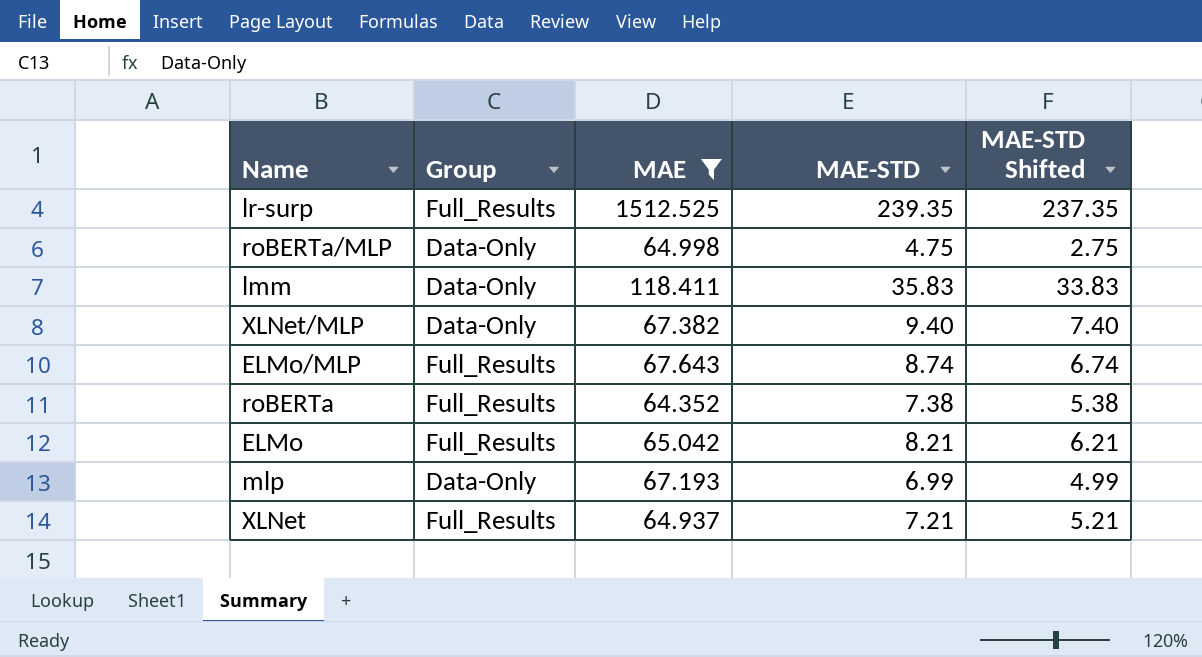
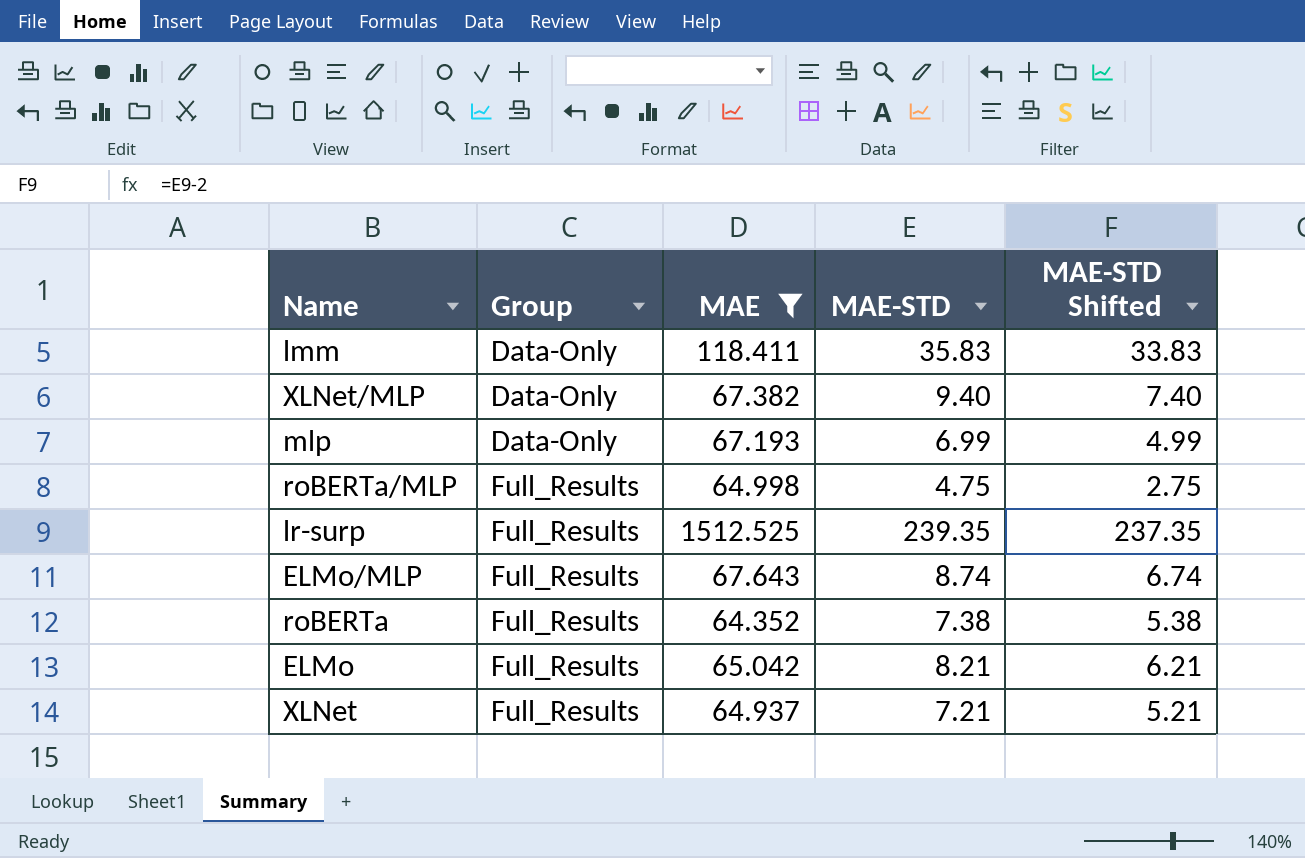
row order: none -> Group ascending
roBERTa/MLP | Group: Data-Only -> Full_Results

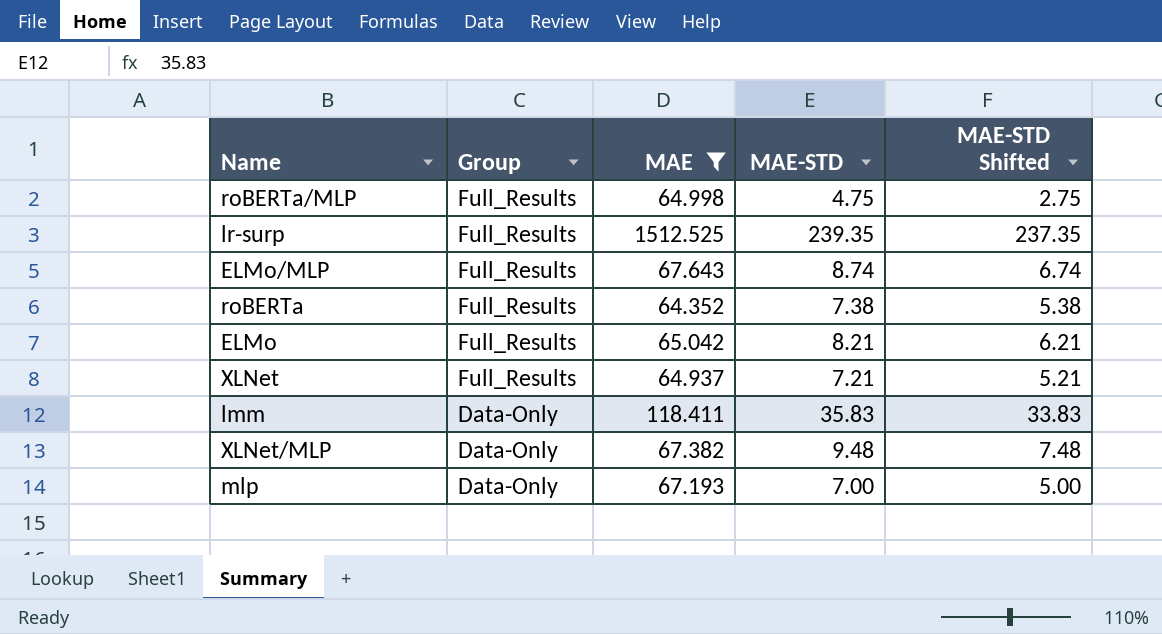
row order: Group ascending -> Group descending
XLNet/MLP | MAE-STD: 9.40 -> 9.48
XLNet/MLP | MAE-STD Shifted: 7.40 -> 7.48
mlp | MAE-STD: 6.99 -> 7.00
mlp | MAE-STD Shifted: 4.99 -> 5.00

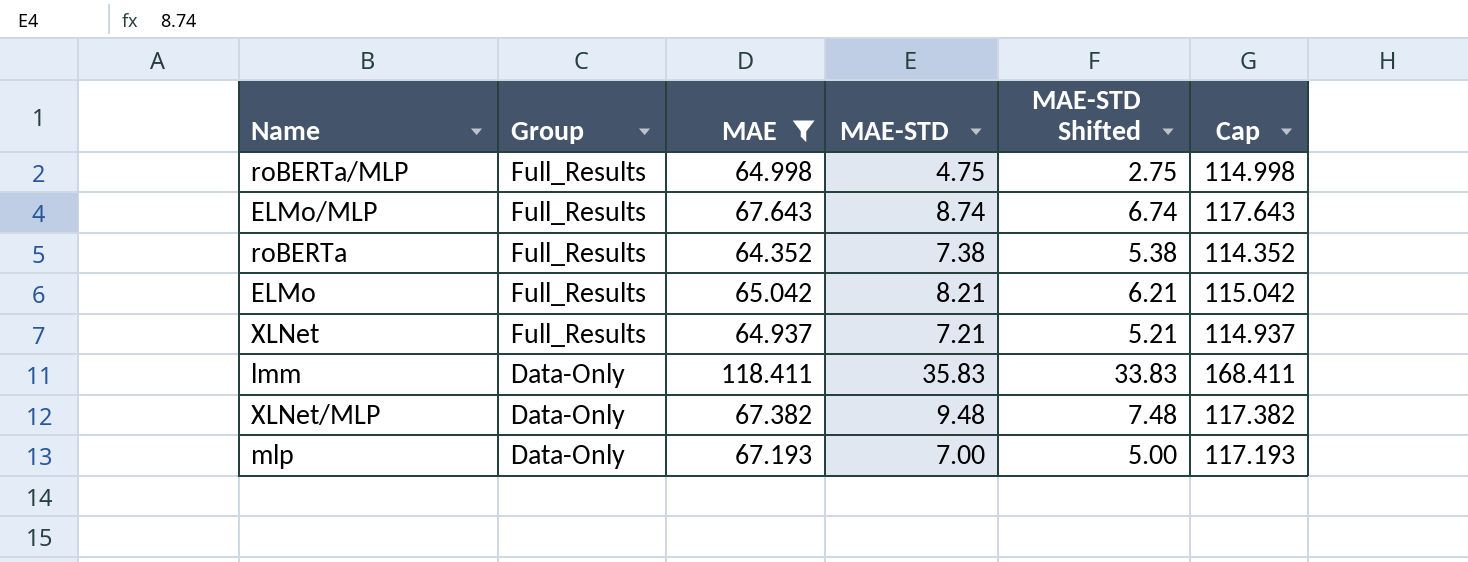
column Cap | formula: none -> [MAE] + 50
row lr-surp: Full_Results | 1512.525 | 239.35 | 237.35 -> none

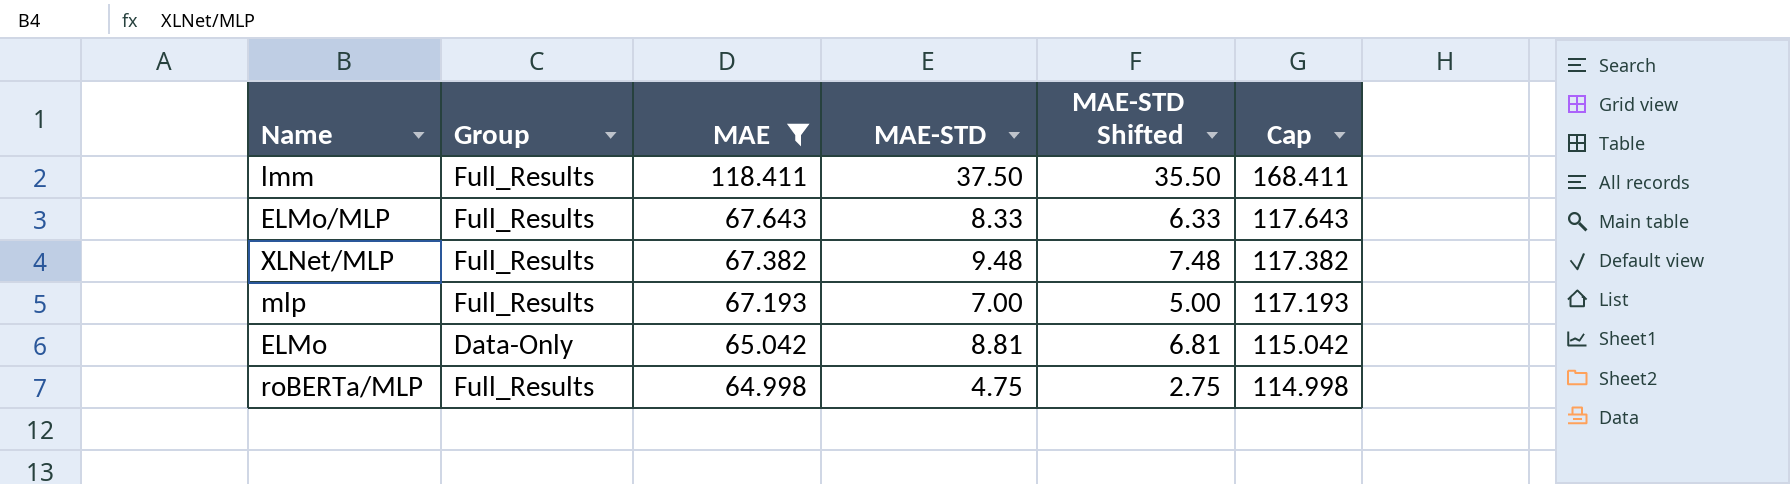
row order: Group descending -> MAE descending
row roBERTa: Full_Results | 64.352 | 7.38 | 5.38 | 114.352 -> none
row XLNet: Full_Results | 64.937 | 7.21 | 5.21 | 114.937 -> none
lmm | Group: Data-Only -> Full_Results
lmm | MAE-STD: 35.83 -> 37.50
lmm | MAE-STD Shifted: 33.83 -> 35.50
ELMo/MLP | MAE-STD: 8.74 -> 8.33
ELMo/MLP | MAE-STD Shifted: 6.74 -> 6.33
XLNet/MLP | Group: Data-Only -> Full_Results
mlp | Group: Data-Only -> Full_Results
ELMo | Group: Full_Results -> Data-Only
ELMo | MAE-STD: 8.21 -> 8.81
ELMo | MAE-STD Shifted: 6.21 -> 6.81

